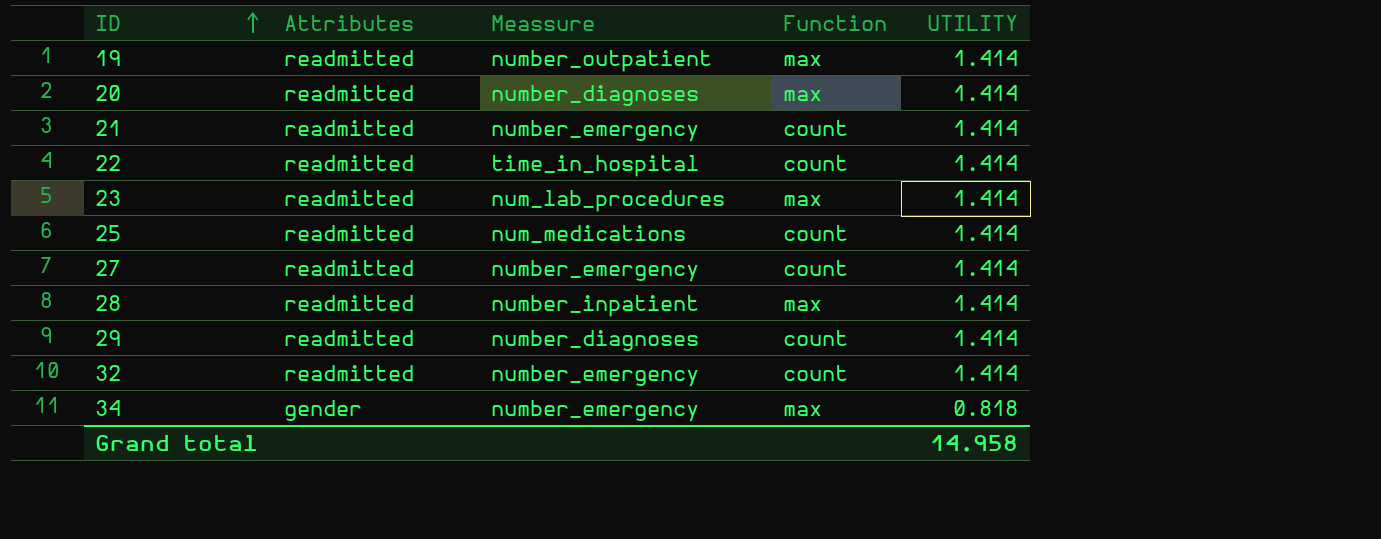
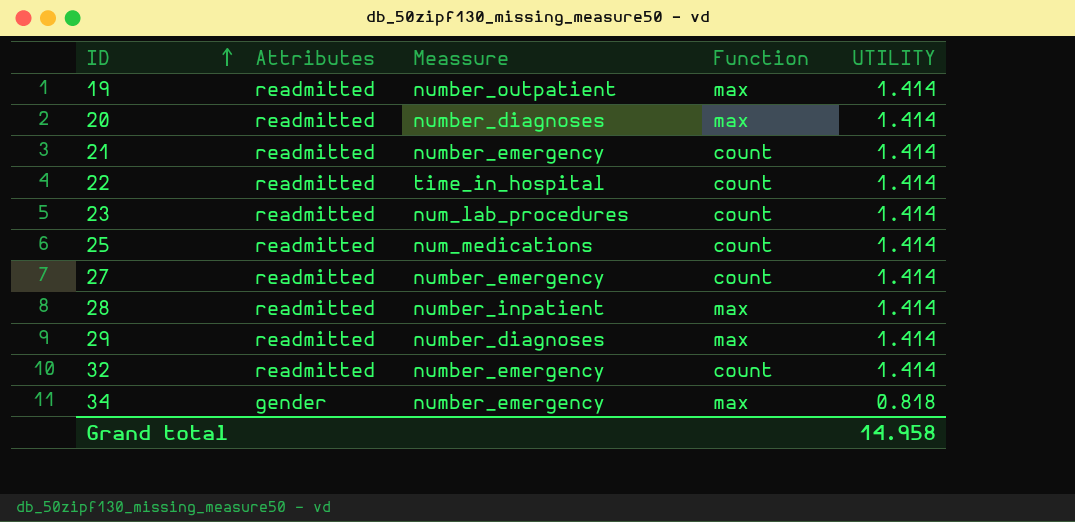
23 | Function: max -> count
29 | Function: count -> max

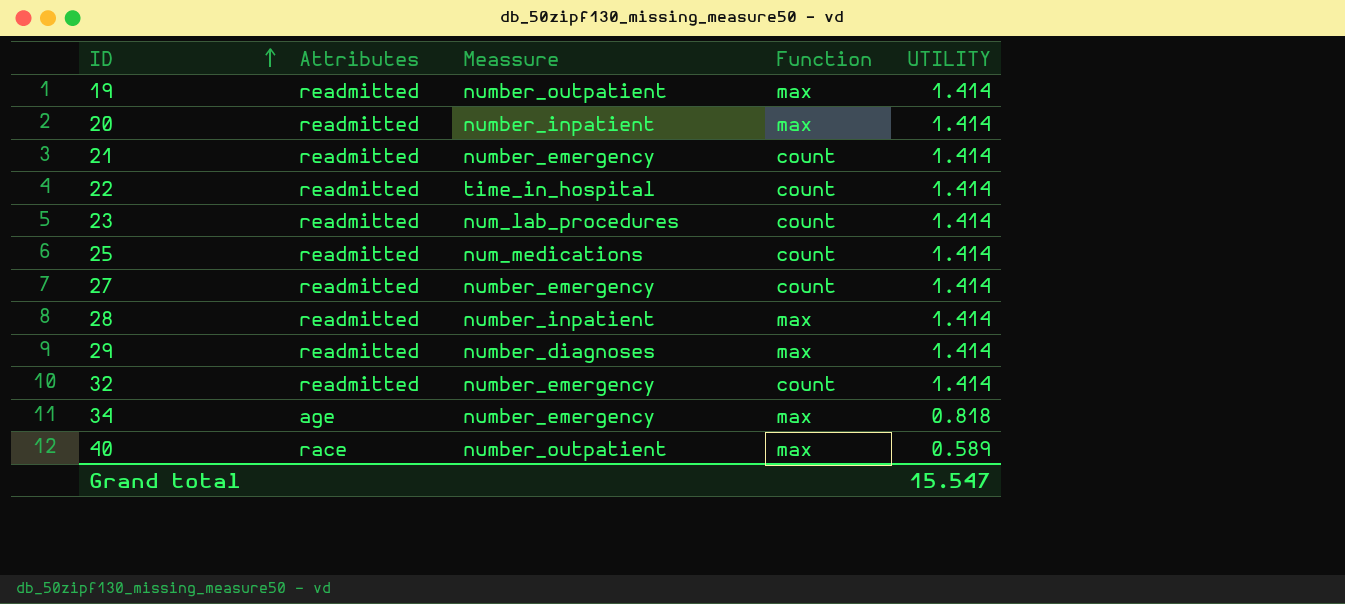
20 | Meassure: number_diagnoses -> number_inpatient
34 | Attributes: gender -> age
row 40: none -> race | number_outpatient | max | 0.589
Grand total | UTILITY: 14.958 -> 15.547

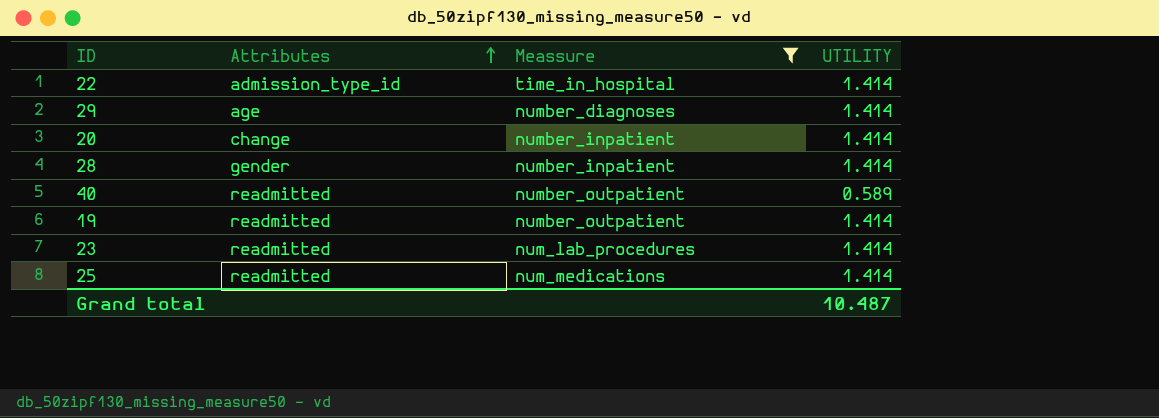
filter: none -> Meassure != number_emergency
row order: ID ascending -> Attributes ascending
column Function | position: 4 -> none
22 | Attributes: readmitted -> admission_type_id
29 | Attributes: readmitted -> age
20 | Attributes: readmitted -> change
28 | Attributes: readmitted -> gender
40 | Attributes: race -> readmitted
Grand total | UTILITY: 15.547 -> 10.487

